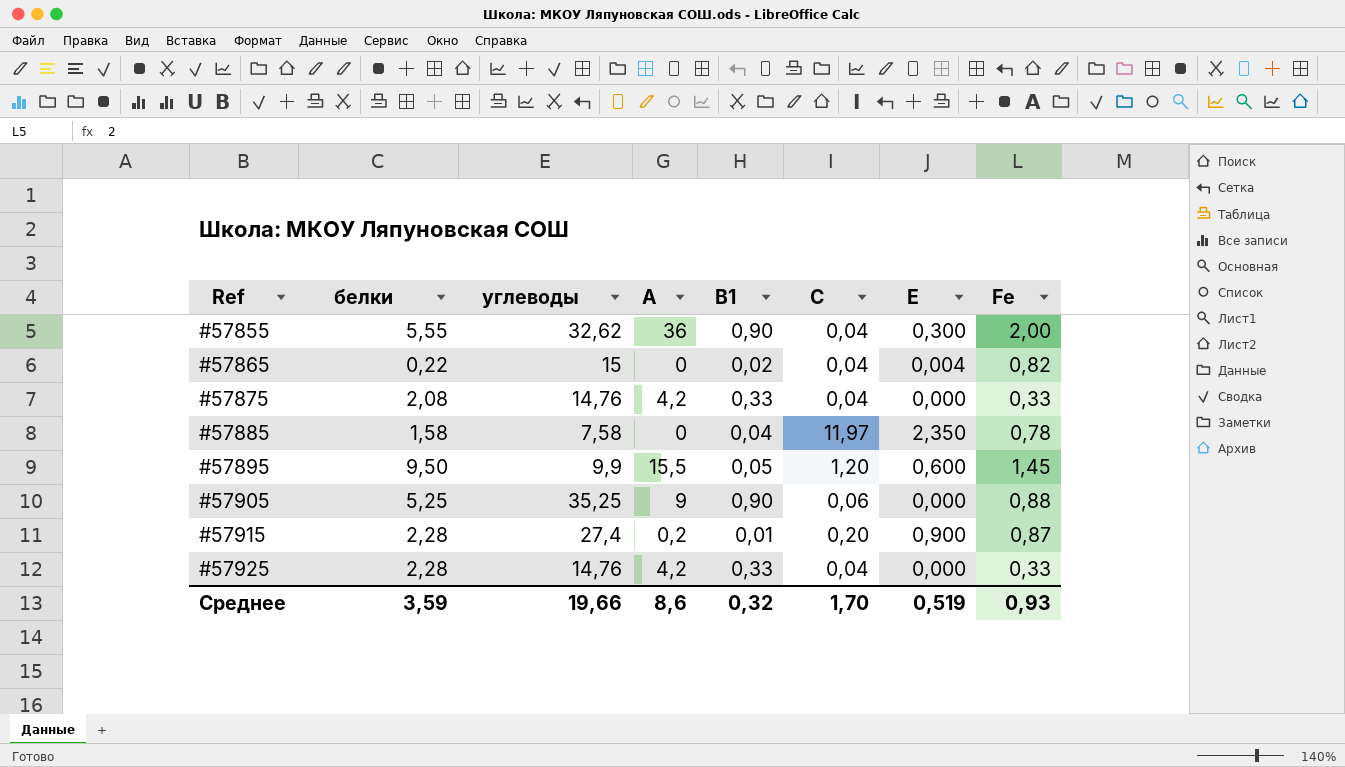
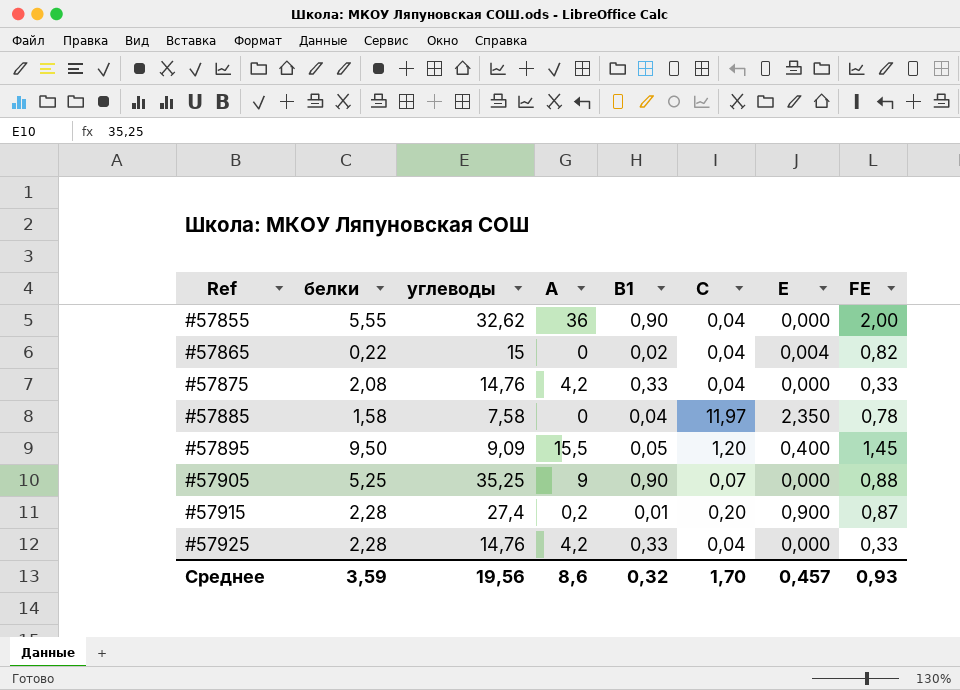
column name: Fe -> FE
#57855 | E: 0,300 -> 0,000
#57895 | углеводы: 9,9 -> 9,09
#57895 | E: 0,600 -> 0,400
#57905 | C: 0,06 -> 0,07
Среднее | углеводы: 19,66 -> 19,56
Среднее | E: 0,519 -> 0,457

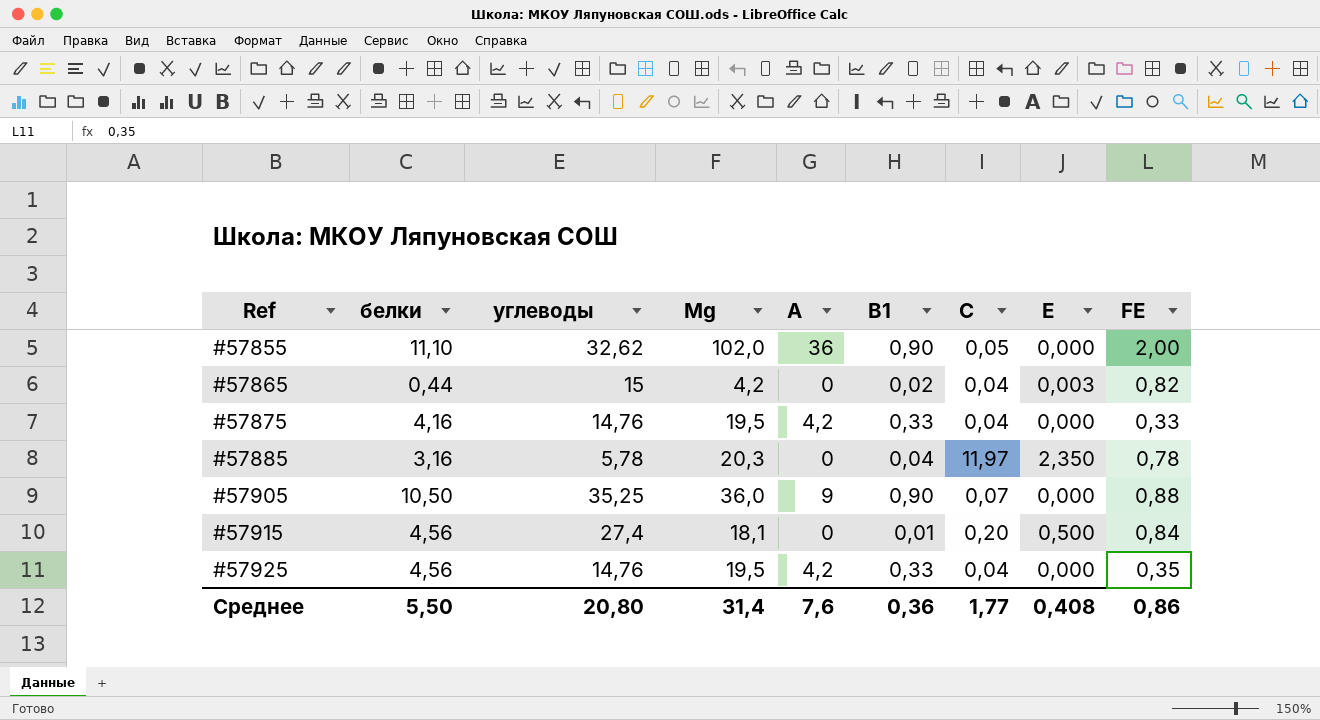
column Mg | position: none -> 4
row #57895: 9,50 | 9,09 | 15,5 | 0,05 | 1,20 | 0,400 | 1,45 -> none
#57855 | белки: 5,55 -> 11,10
#57855 | C: 0,04 -> 0,05
#57865 | белки: 0,22 -> 0,44
#57865 | E: 0,004 -> 0,003
#57875 | белки: 2,08 -> 4,16
#57885 | белки: 1,58 -> 3,16
#57885 | углеводы: 7,58 -> 5,78
#57905 | белки: 5,25 -> 10,50
#57915 | белки: 2,28 -> 4,56
#57915 | A: 0,2 -> 0
#57915 | E: 0,900 -> 0,500
#57915 | FE: 0,87 -> 0,84
#57925 | белки: 2,28 -> 4,56
#57925 | FE: 0,33 -> 0,35
Среднее | белки: 3,59 -> 5,50
Среднее | углеводы: 19,56 -> 20,80
Среднее | A: 8,6 -> 7,6
Среднее | B1: 0,32 -> 0,36
Среднее | C: 1,70 -> 1,77
Среднее | E: 0,457 -> 0,408
Среднее | FE: 0,93 -> 0,86

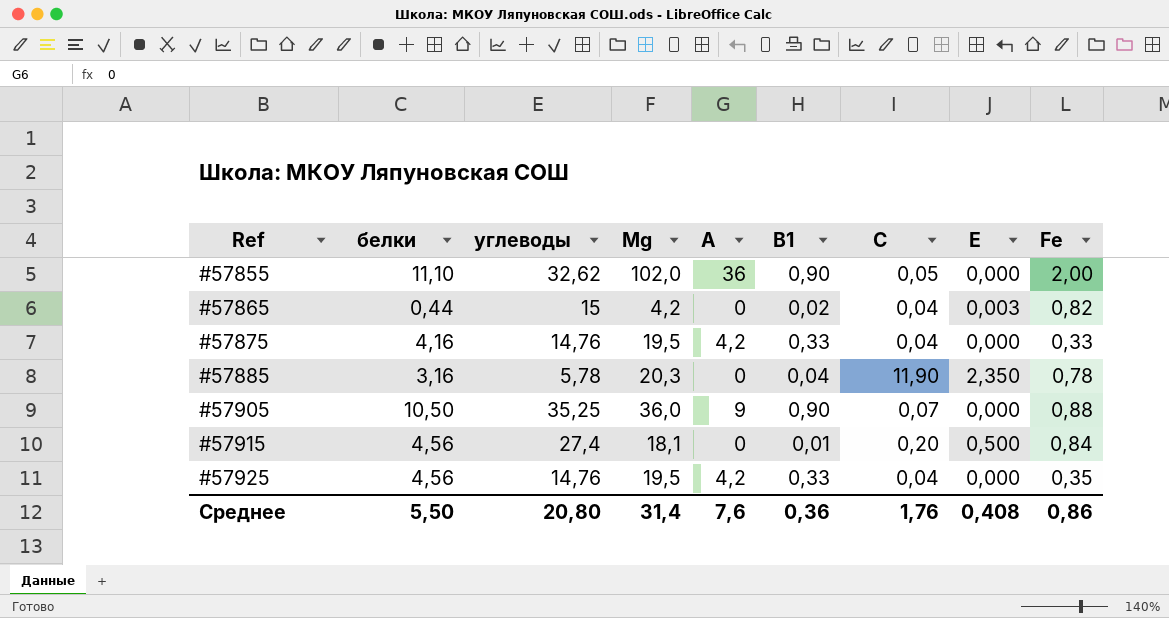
column name: FE -> Fe
#57885 | C: 11,97 -> 11,90
Среднее | C: 1,77 -> 1,76

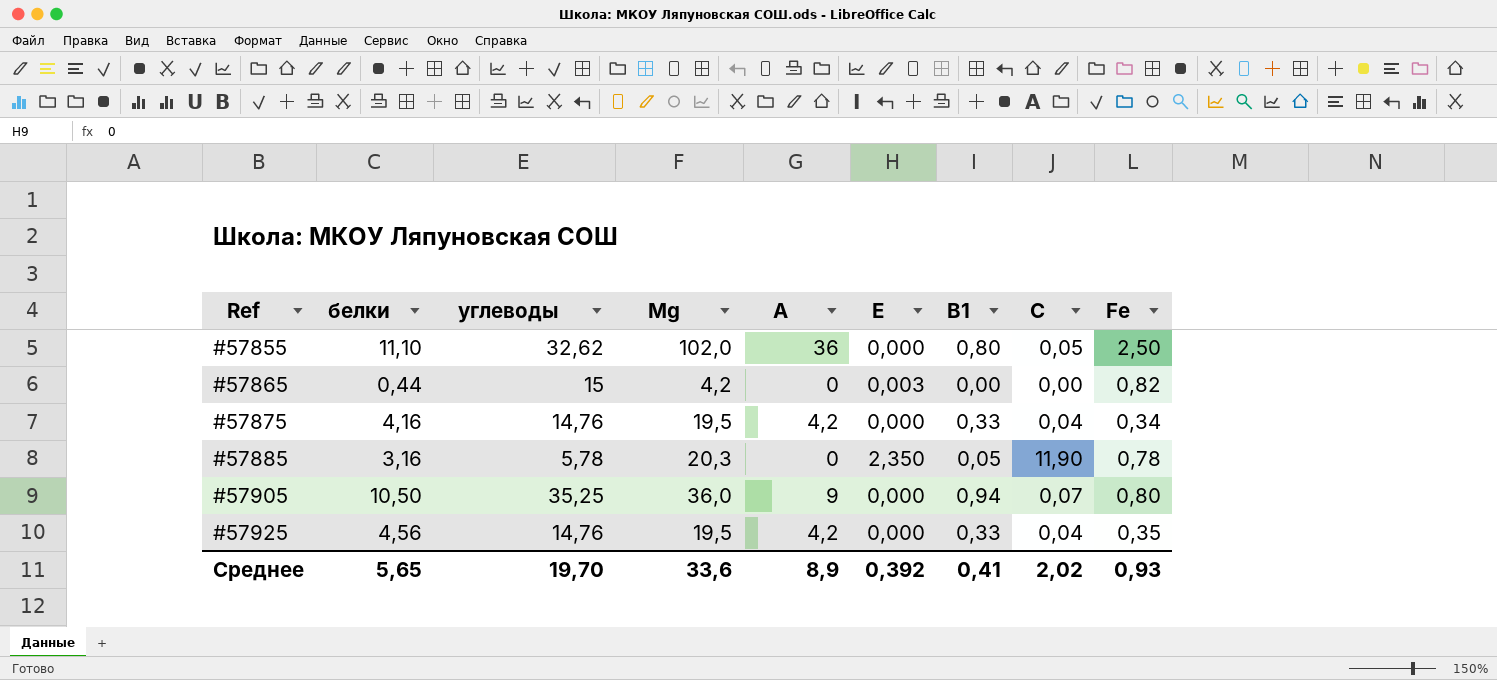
column E | position: 8 -> 6
row #57915: 4,56 | 27,4 | 18,1 | 0 | 0,01 | 0,20 | 0,500 | 0,84 -> none
#57855 | B1: 0,90 -> 0,80
#57855 | Fe: 2,00 -> 2,50
#57865 | B1: 0,02 -> 0,00
#57865 | C: 0,04 -> 0,00
#57875 | Fe: 0,33 -> 0,34
#57885 | B1: 0,04 -> 0,05
#57905 | B1: 0,90 -> 0,94
#57905 | Fe: 0,88 -> 0,80
Среднее | белки: 5,50 -> 5,65
Среднее | углеводы: 20,80 -> 19,70
Среднее | Mg: 31,4 -> 33,6
Среднее | A: 7,6 -> 8,9
Среднее | E: 0,408 -> 0,392
Среднее | B1: 0,36 -> 0,41
Среднее | C: 1,76 -> 2,02
Среднее | Fe: 0,86 -> 0,93

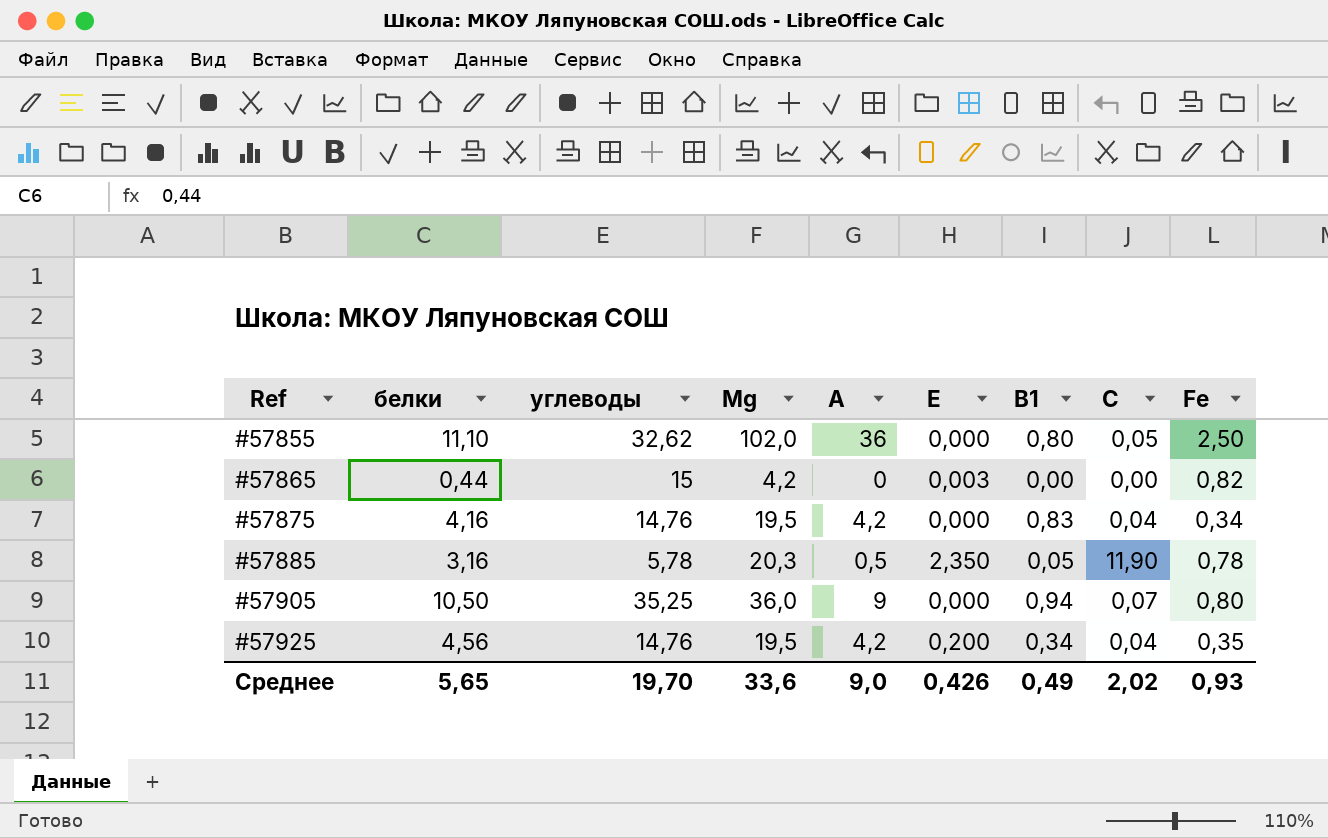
#57875 | B1: 0,33 -> 0,83
#57885 | A: 0 -> 0,5
#57925 | E: 0,000 -> 0,200
#57925 | B1: 0,33 -> 0,34
Среднее | A: 8,9 -> 9,0
Среднее | E: 0,392 -> 0,426
Среднее | B1: 0,41 -> 0,49

